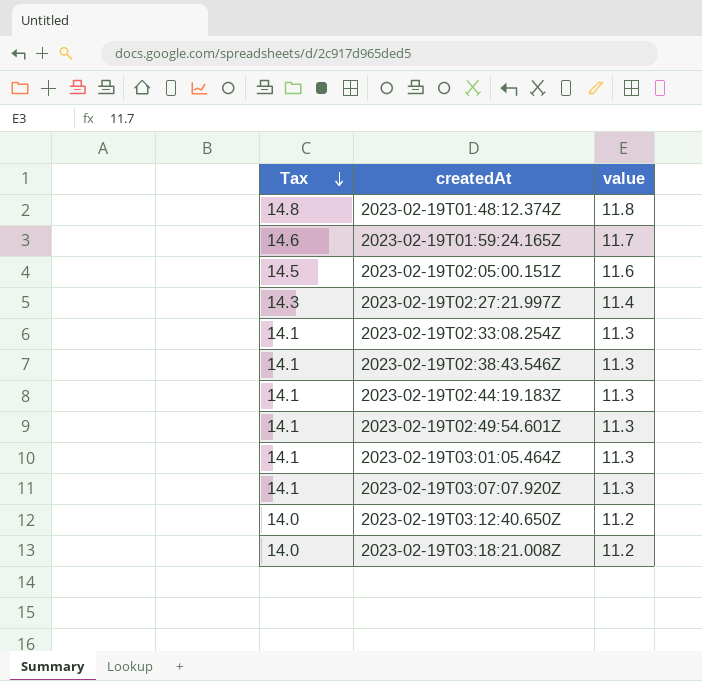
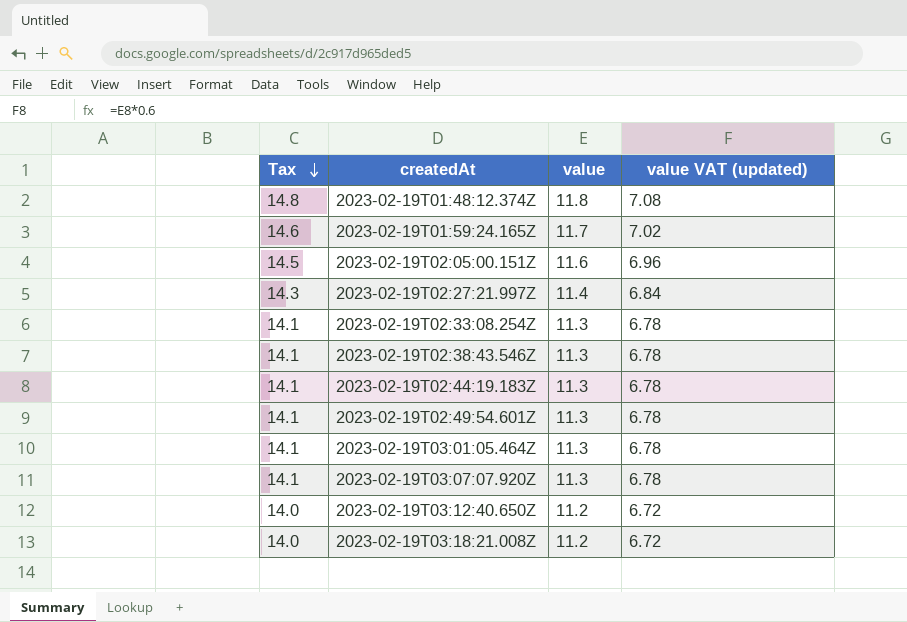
column value VAT (updated) | formula: none -> [value] * 0.6

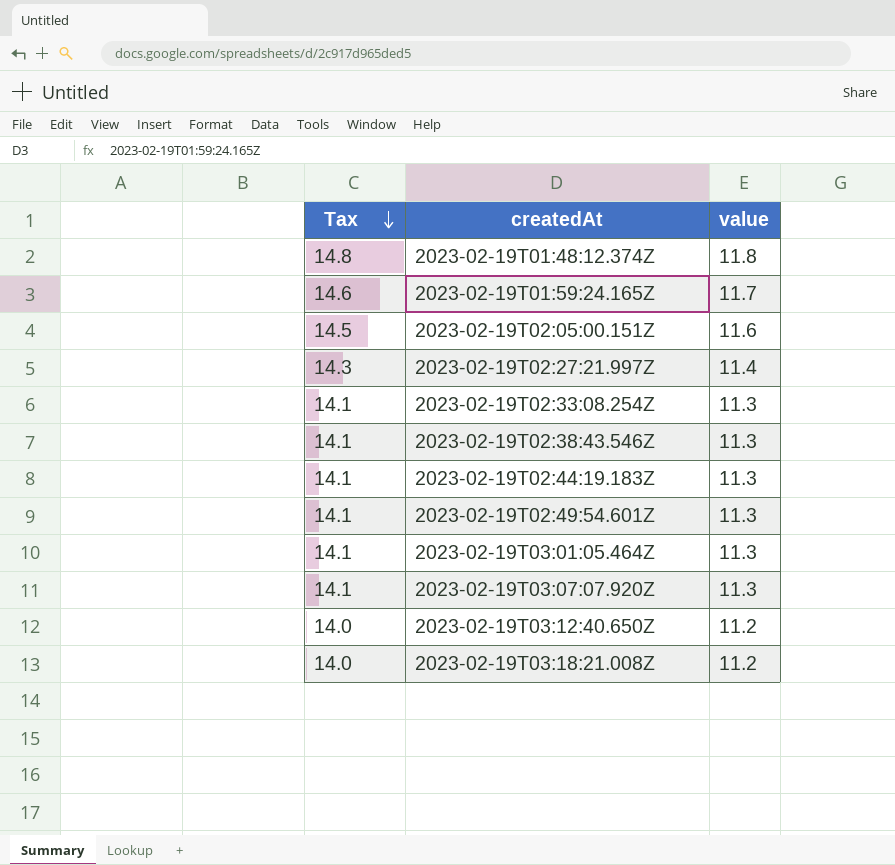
column value VAT (updated) | formula: [value] * 0.6 -> none

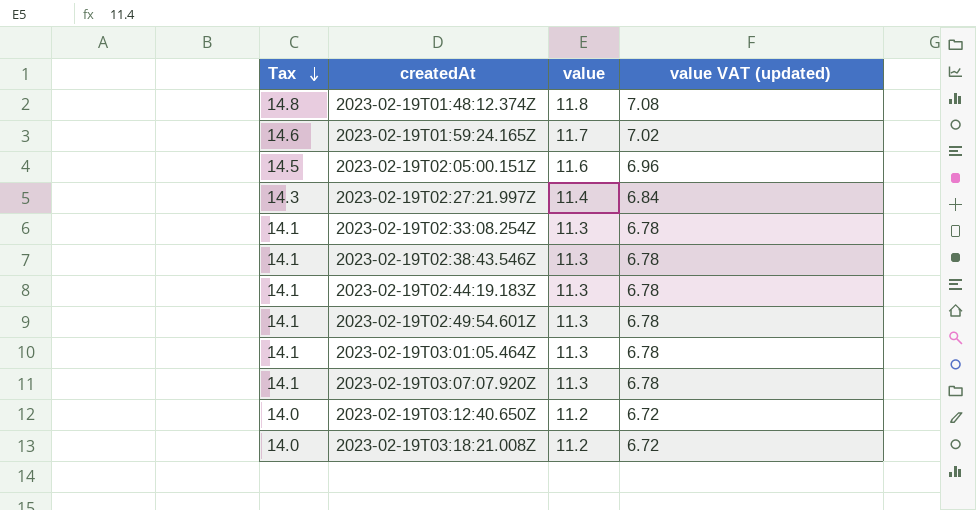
column value VAT (updated) | formula: none -> [value] * 0.6

